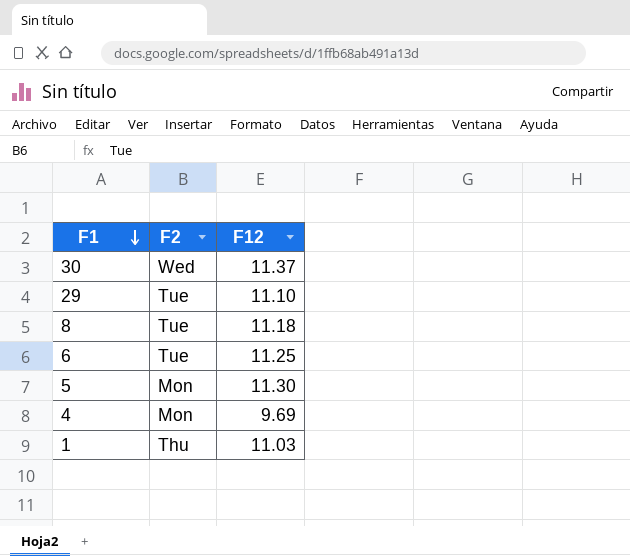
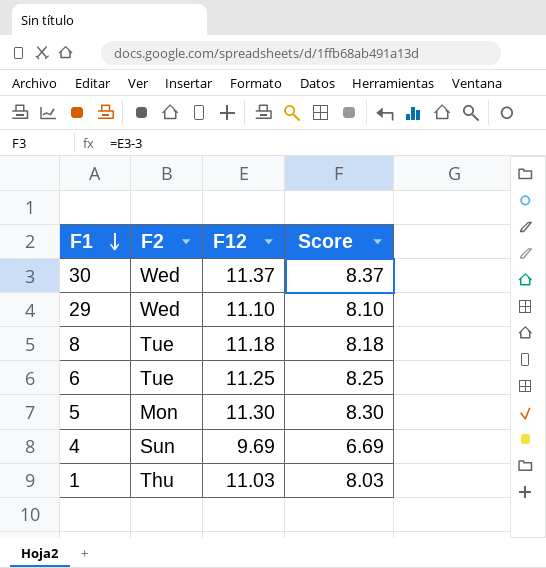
column Score | formula: none -> [F12] - 3
29 | F2: Tue -> Wed
4 | F2: Mon -> Sun

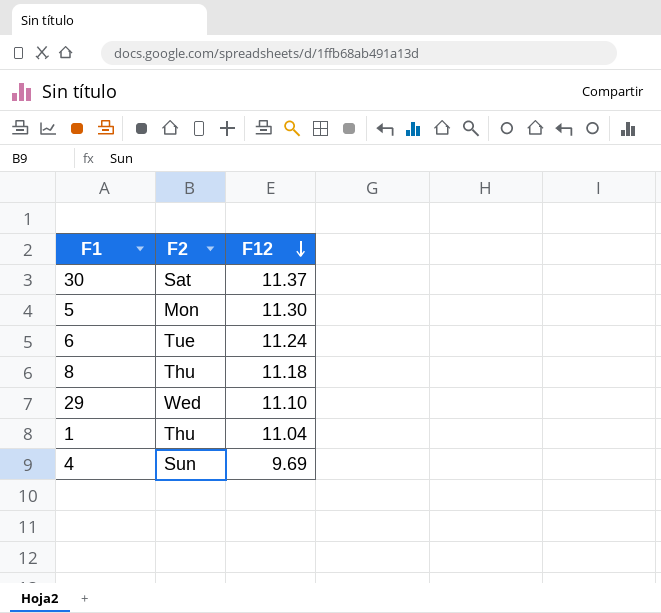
row order: F1 descending -> F12 descending
column Score | formula: [F12] - 3 -> none
30 | F2: Wed -> Sat
6 | F12: 11.25 -> 11.24
8 | F2: Tue -> Thu
1 | F12: 11.03 -> 11.04

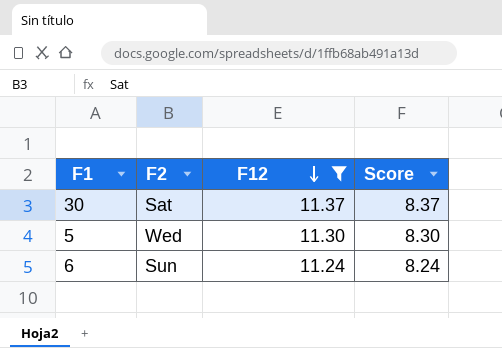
filter: none -> F12 >= 11.24
column Score | formula: none -> [F12] - 3
5 | F2: Mon -> Wed
6 | F2: Tue -> Sun

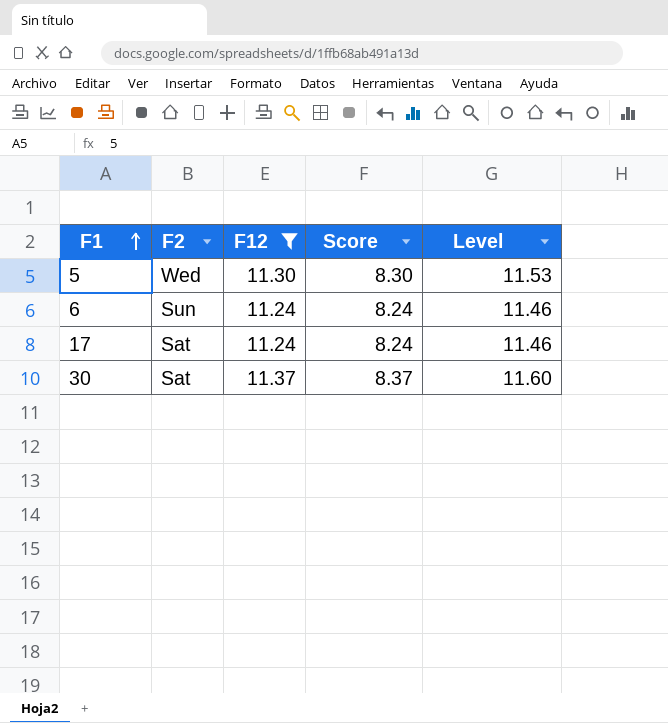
row order: F12 descending -> F1 ascending
column Level | formula: none -> [F12] * 1.02
row 17: none -> Sat | 11.24 | 8.24 | 11.46

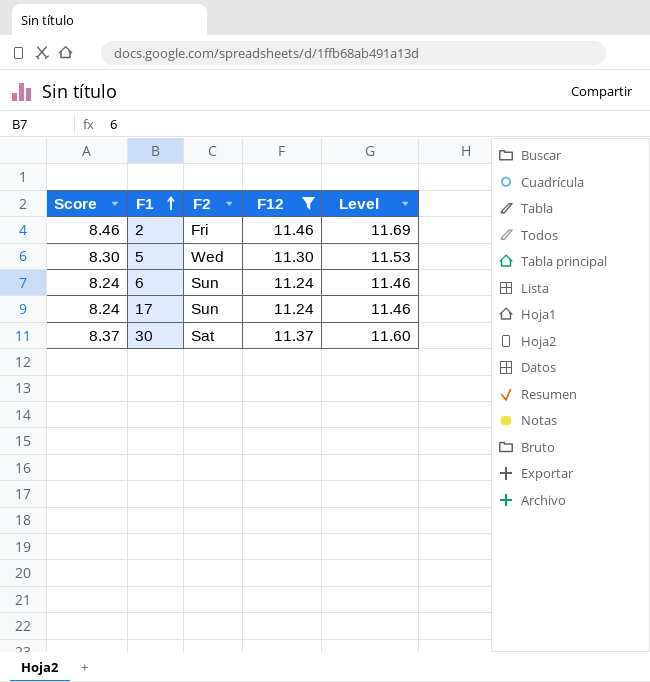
column Score | position: 4 -> 1
row 2: none -> 8.46 | Fri | 11.46 | 11.69
17 | F2: Sat -> Sun

